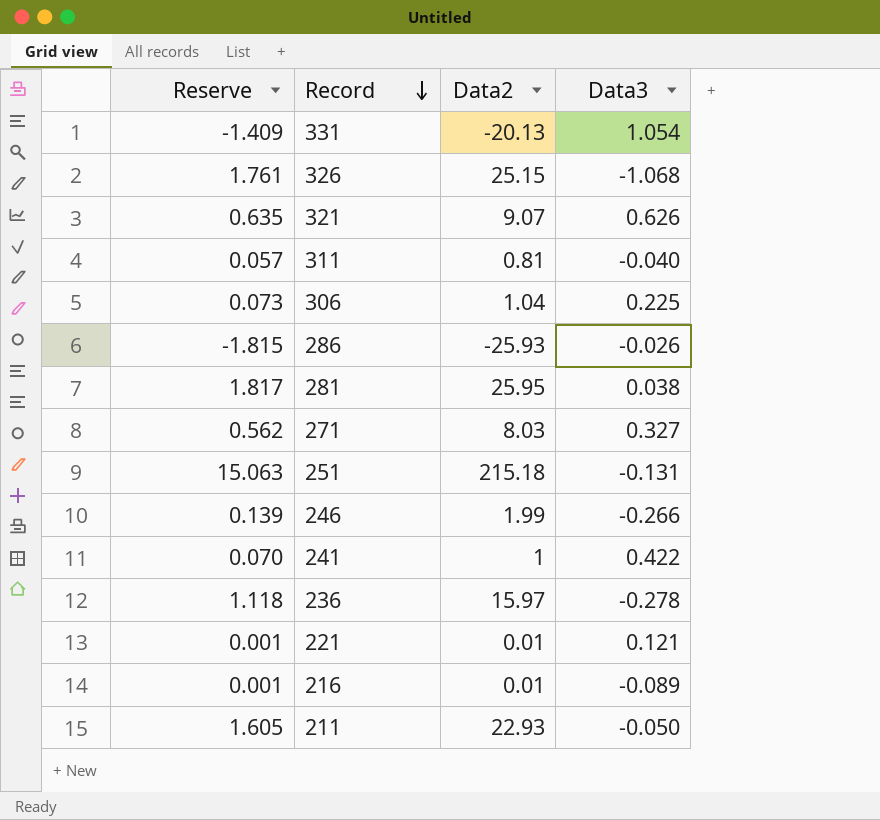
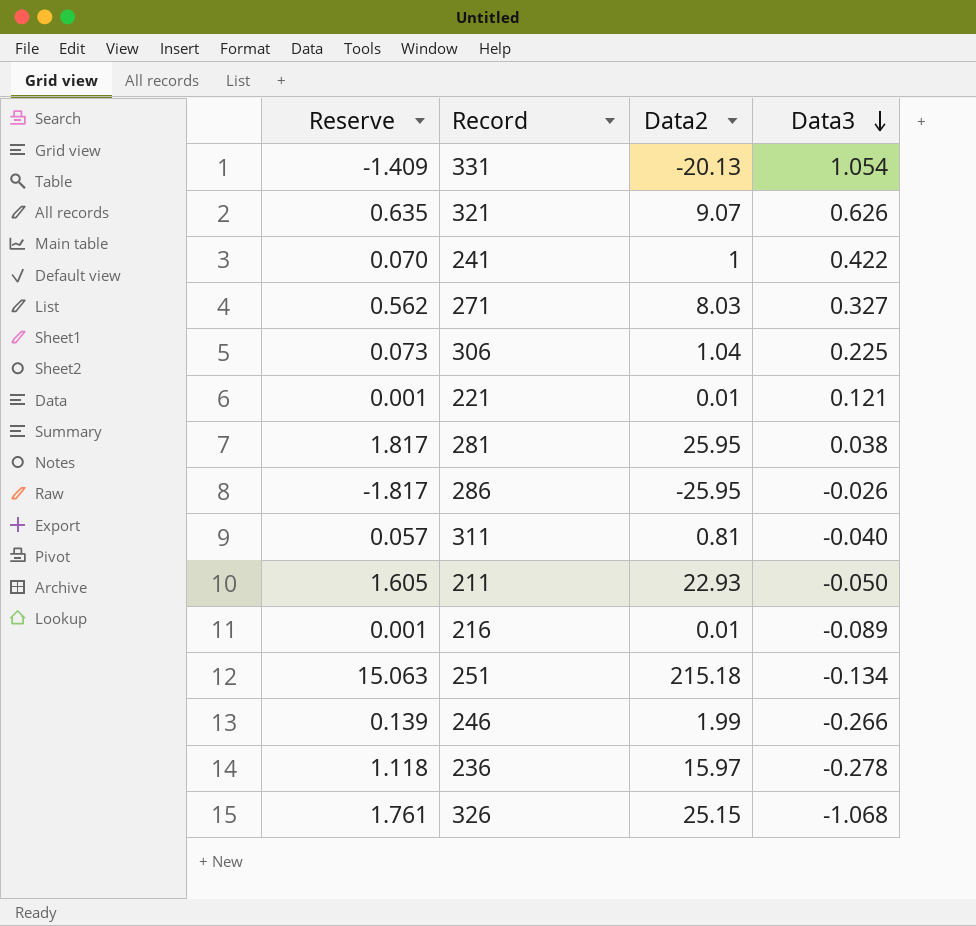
row order: Record descending -> Data3 descending
286 | Reserve: -1.815 -> -1.817
286 | Data2: -25.93 -> -25.95
251 | Data3: -0.131 -> -0.134

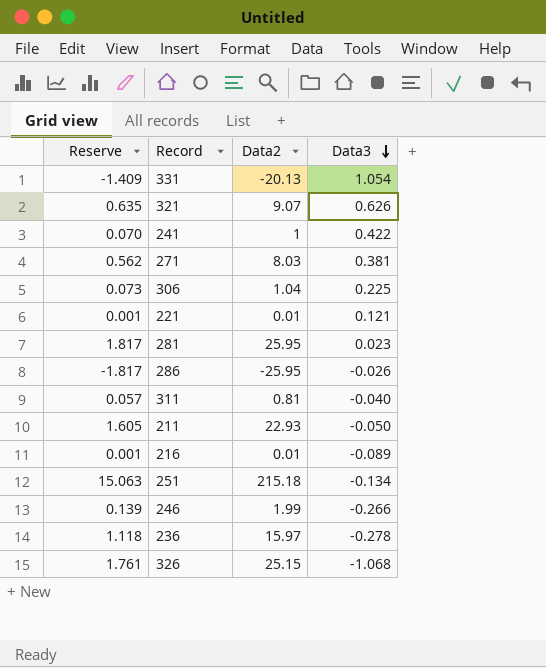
271 | Data3: 0.327 -> 0.381
281 | Data3: 0.038 -> 0.023

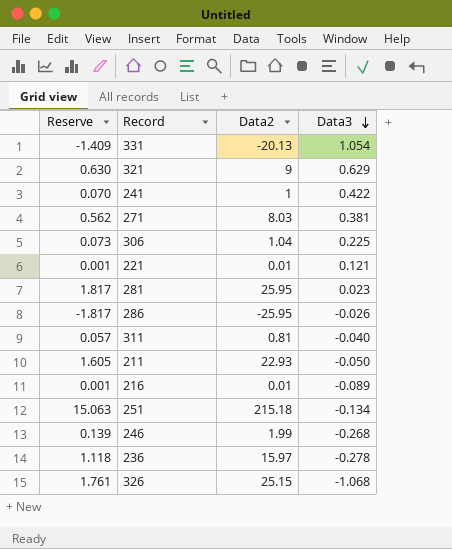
321 | Reserve: 0.635 -> 0.630
321 | Data2: 9.07 -> 9
321 | Data3: 0.626 -> 0.629
246 | Data3: -0.266 -> -0.268

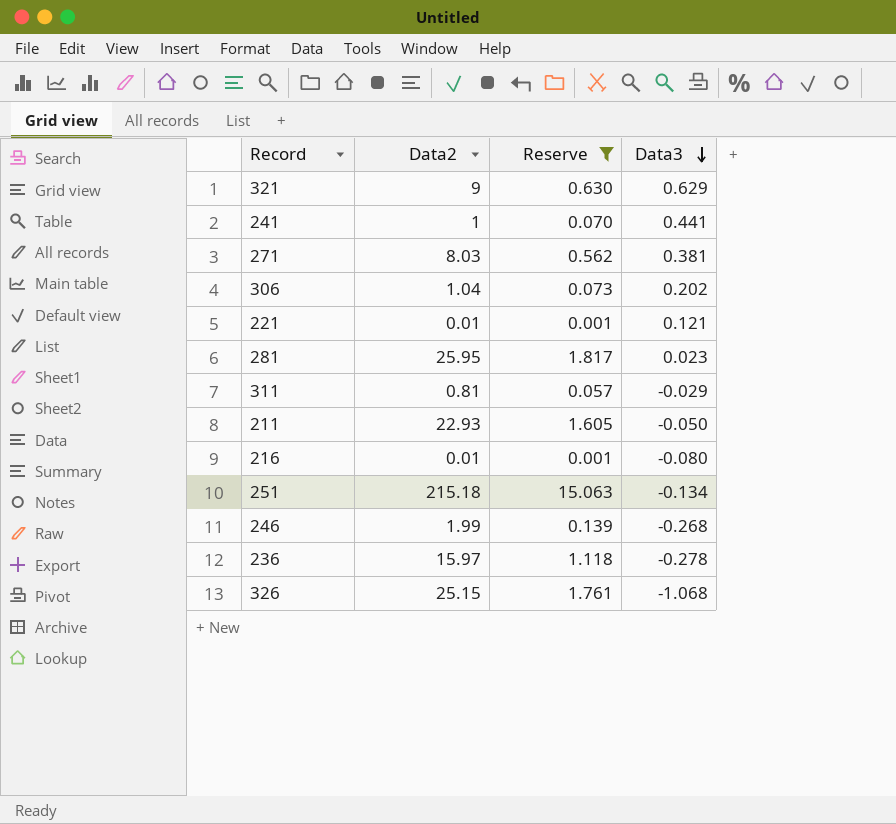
filter: none -> Reserve >= 0.001
column Reserve | position: 1 -> 3
241 | Data3: 0.422 -> 0.441
306 | Data3: 0.225 -> 0.202
311 | Data3: -0.040 -> -0.029
216 | Data3: -0.089 -> -0.080

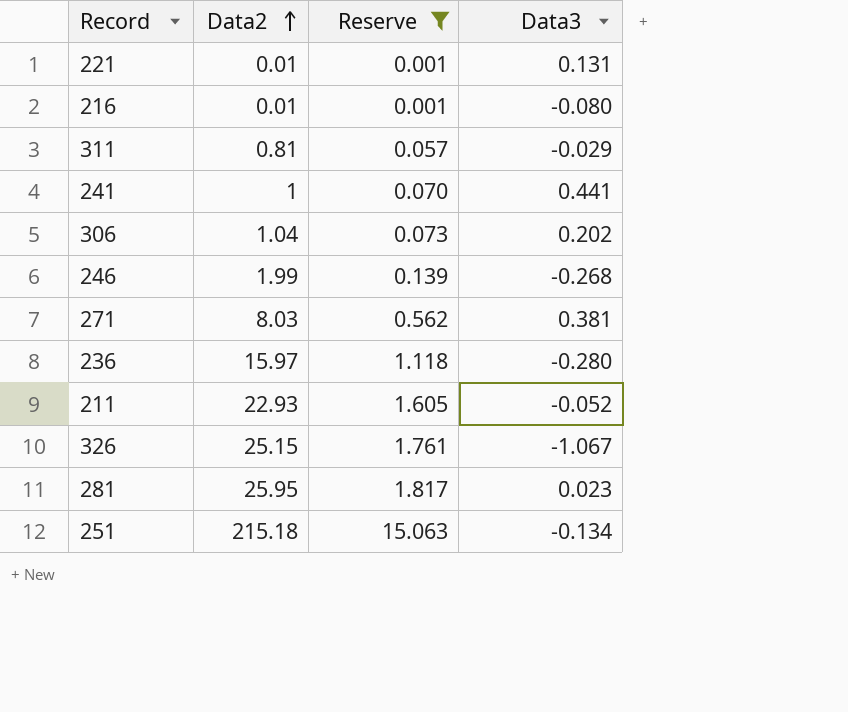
row order: Data3 descending -> Data2 ascending
row 321: 9 | 0.630 | 0.629 -> none
221 | Data3: 0.121 -> 0.131
236 | Data3: -0.278 -> -0.280
211 | Data3: -0.050 -> -0.052
326 | Data3: -1.068 -> -1.067

